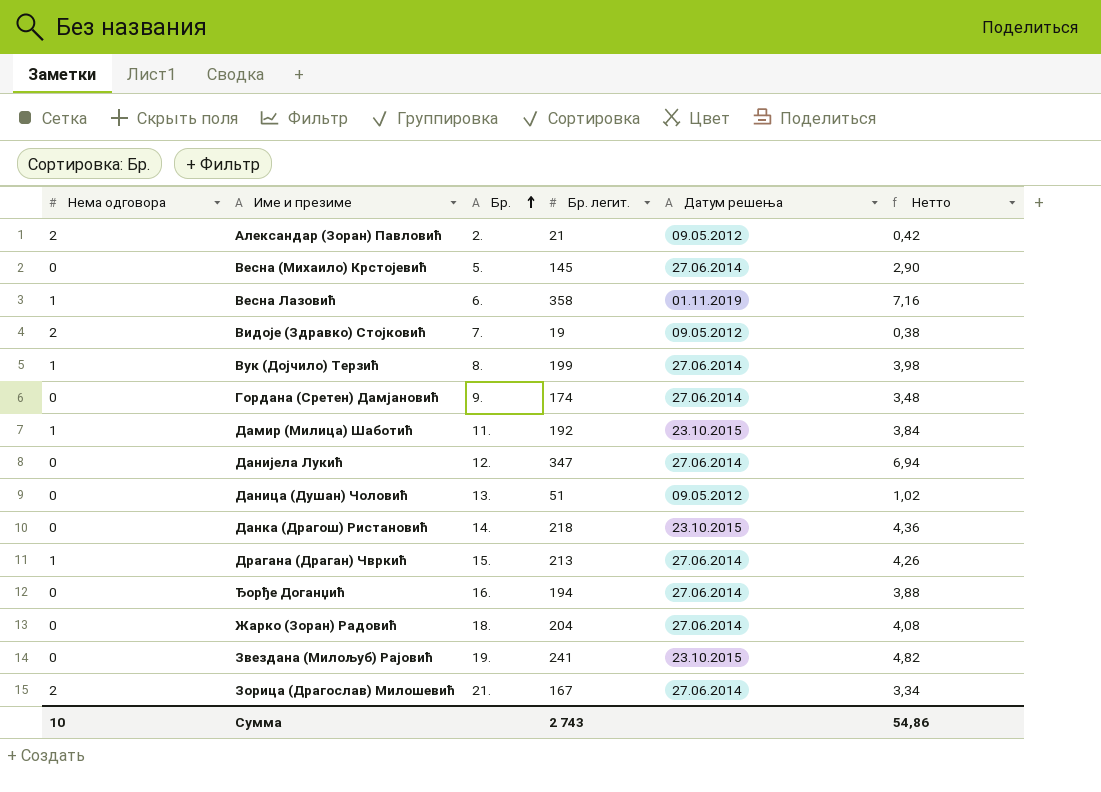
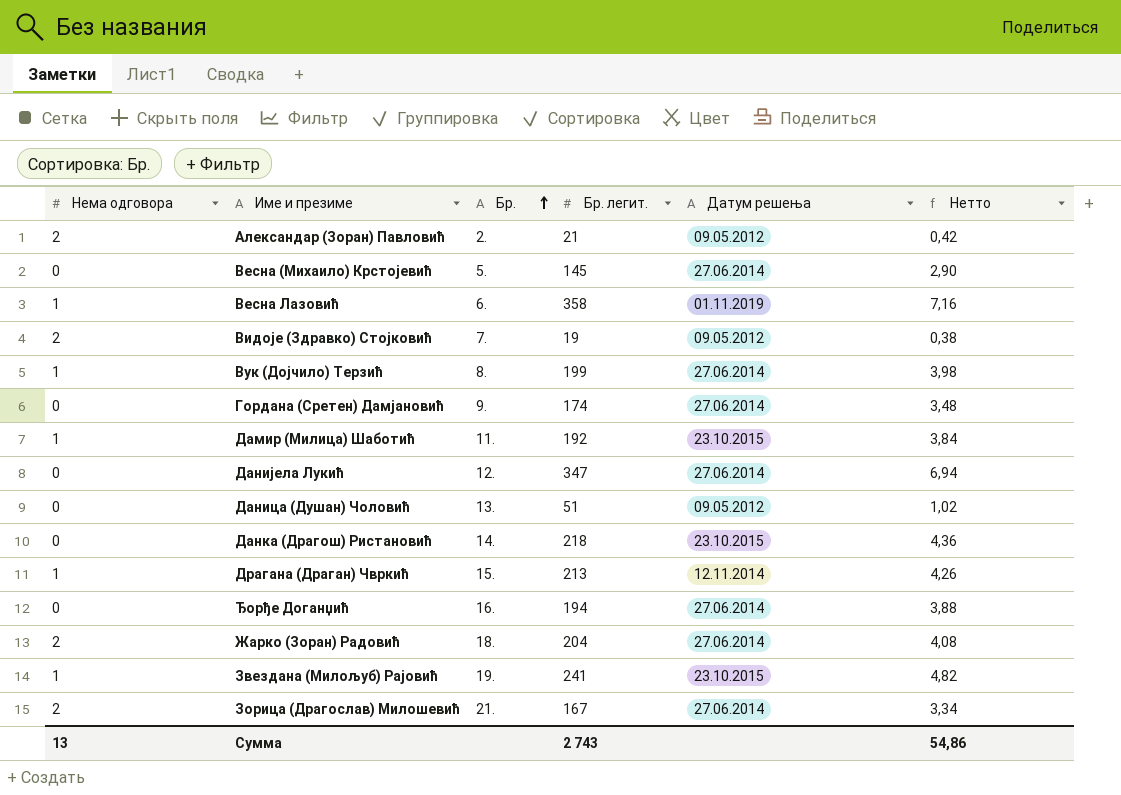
Драгана (Драган) Чвркић | Датум решења: 27.06.2014 -> 12.11.2014
Жарко (Зоран) Радовић | Нема одговора: 0 -> 2
Звездана (Милољуб) Рајовић | Нема одговора: 0 -> 1
Сумма | Нема одговора: 10 -> 13

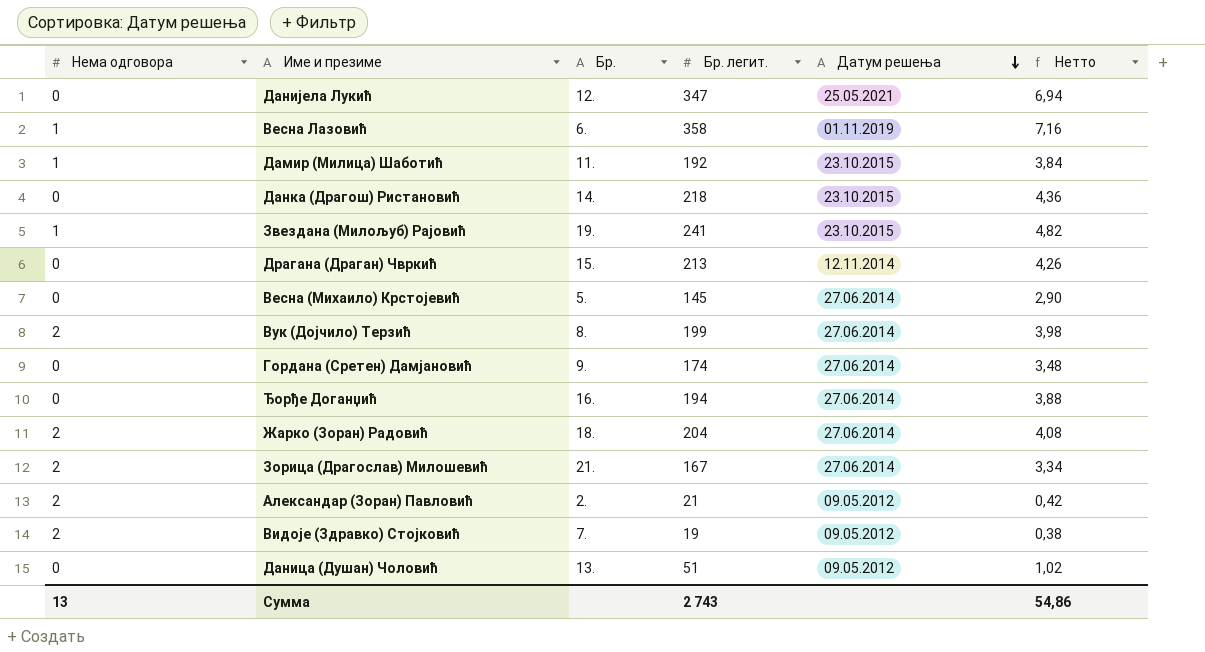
row order: Бр. ascending -> Датум решења descending
Данијела Лукић | Датум решења: 27.06.2014 -> 25.05.2021
Драгана (Драган) Чвркић | Нема одговора: 1 -> 0
Вук (Дојчило) Терзић | Нема одговора: 1 -> 2

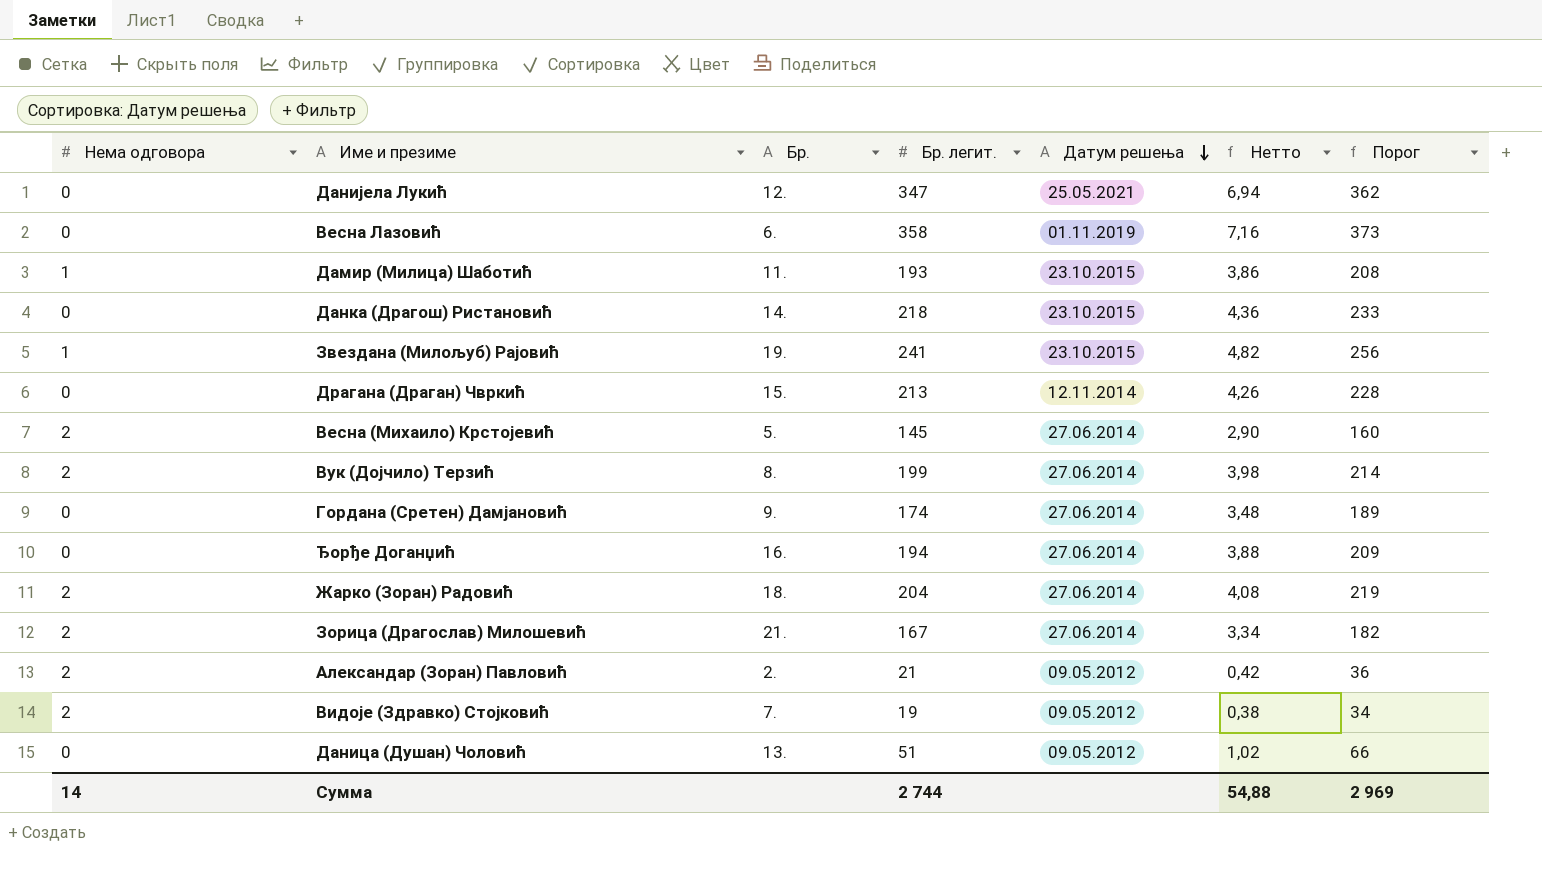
column Порог | formula: none -> [Бр. легит.] + 15
Весна Лазовић | Нема одговора: 1 -> 0
Дамир (Милица) Шаботић | Бр. легит.: 192 -> 193
Дамир (Милица) Шаботић | Нетто: 3,84 -> 3,86
Весна (Михаило) Крстојевић | Нема одговора: 0 -> 2
Сумма | Нема одговора: 13 -> 14
Сумма | Бр. легит.: 2 743 -> 2 744
Сумма | Нетто: 54,86 -> 54,88

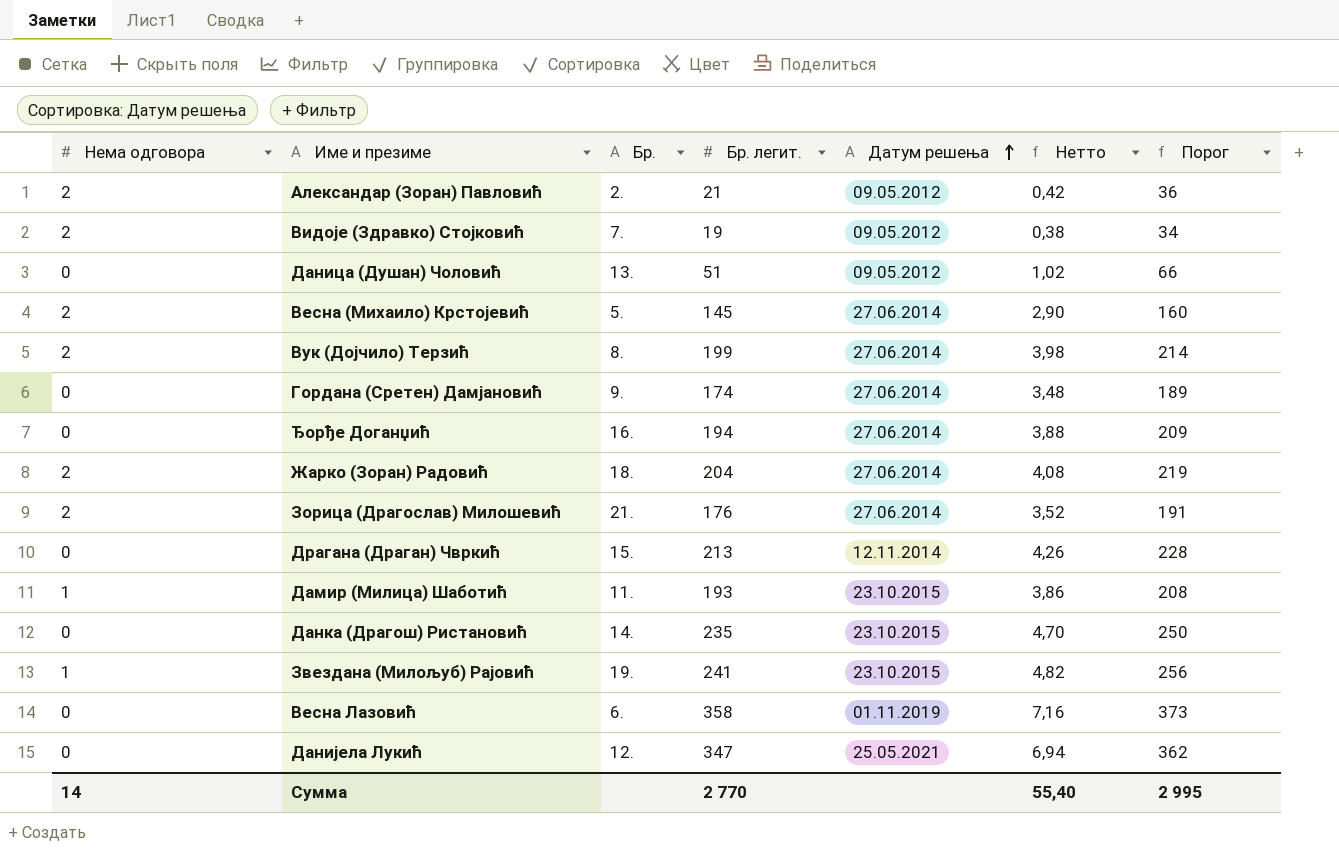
row order: Датум решења descending -> Датум решења ascending
Зорица (Драгослав) Милошевић | Бр. легит.: 167 -> 176
Зорица (Драгослав) Милошевић | Нетто: 3,34 -> 3,52
Зорица (Драгослав) Милошевић | Порог: 182 -> 191
Данка (Драгош) Ристановић | Бр. легит.: 218 -> 235
Данка (Драгош) Ристановић | Нетто: 4,36 -> 4,70
Данка (Драгош) Ристановић | Порог: 233 -> 250
Сумма | Бр. легит.: 2 744 -> 2 770
Сумма | Нетто: 54,88 -> 55,40
Сумма | Порог: 2 969 -> 2 995

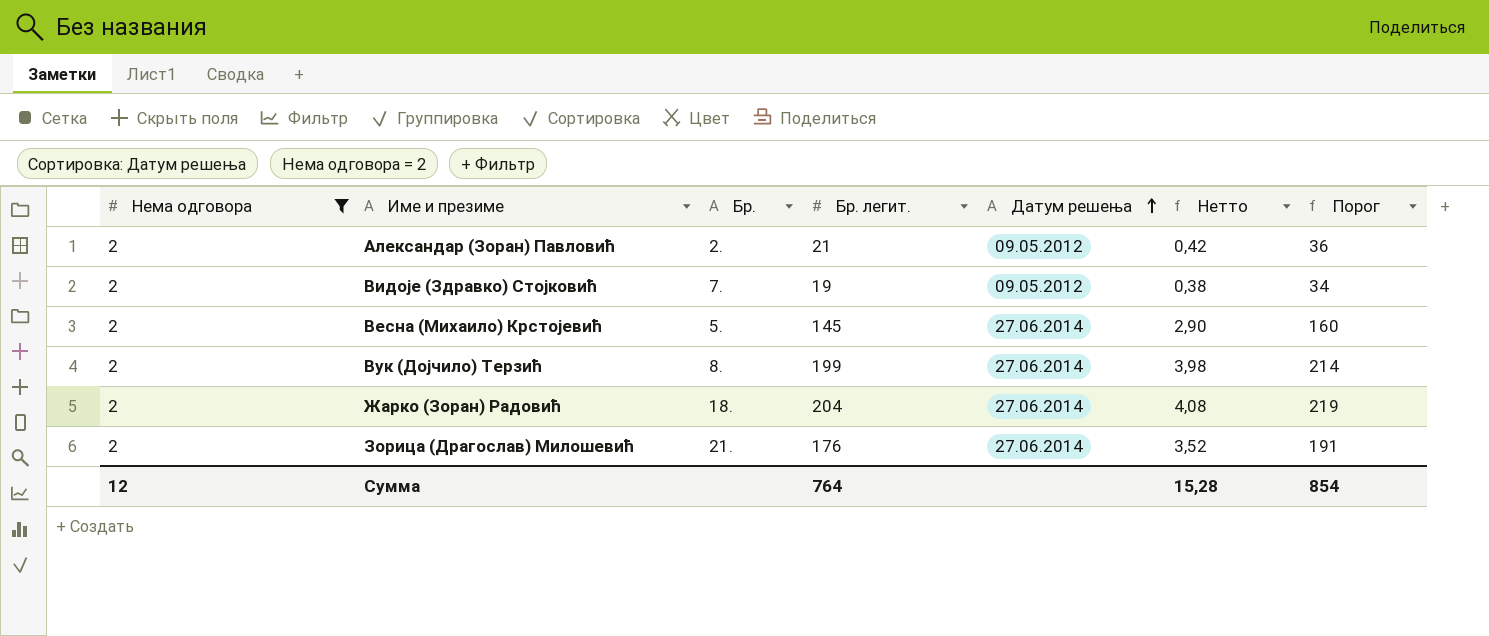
filter: none -> Нема одговора = 2
Сумма | Нема одговора: 14 -> 12
Сумма | Бр. легит.: 2 770 -> 764
Сумма | Нетто: 55,40 -> 15,28
Сумма | Порог: 2 995 -> 854

